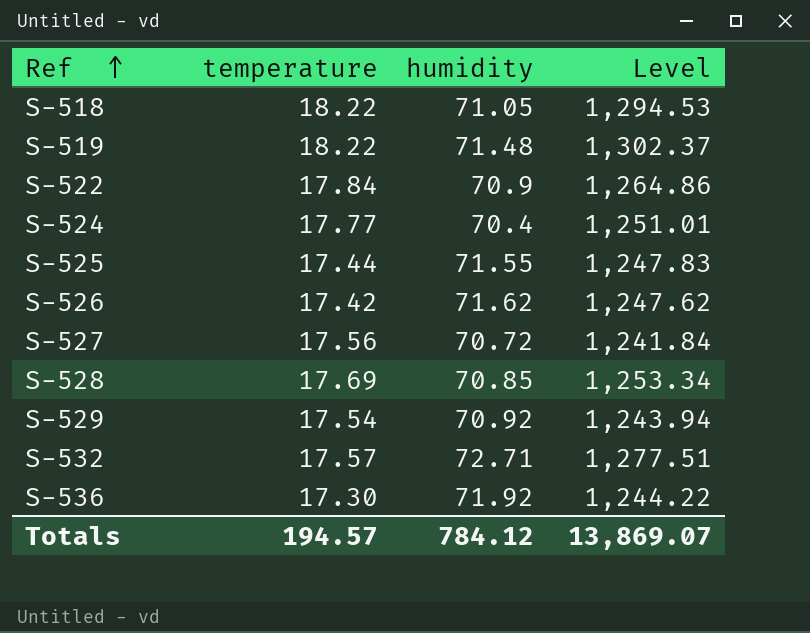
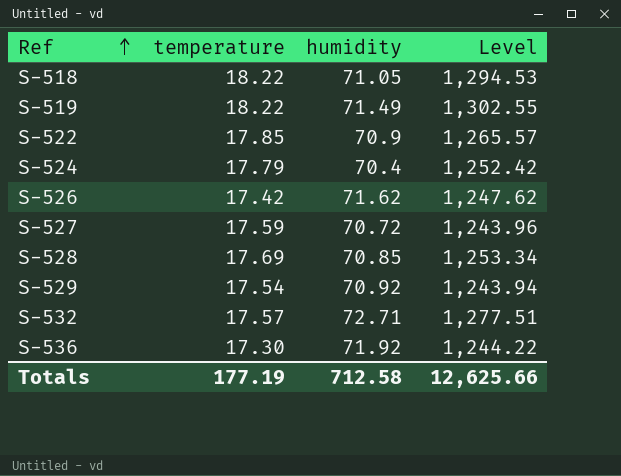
row S-525: 17.44 | 71.55 | 1,247.83 -> none
S-519 | humidity: 71.48 -> 71.49
S-519 | Level: 1,302.37 -> 1,302.55
S-522 | temperature: 17.84 -> 17.85
S-522 | Level: 1,264.86 -> 1,265.57
S-524 | temperature: 17.77 -> 17.79
S-524 | Level: 1,251.01 -> 1,252.42
S-527 | temperature: 17.56 -> 17.59
S-527 | Level: 1,241.84 -> 1,243.96
Totals | temperature: 194.57 -> 177.19
Totals | humidity: 784.12 -> 712.58
Totals | Level: 13,869.07 -> 12,625.66

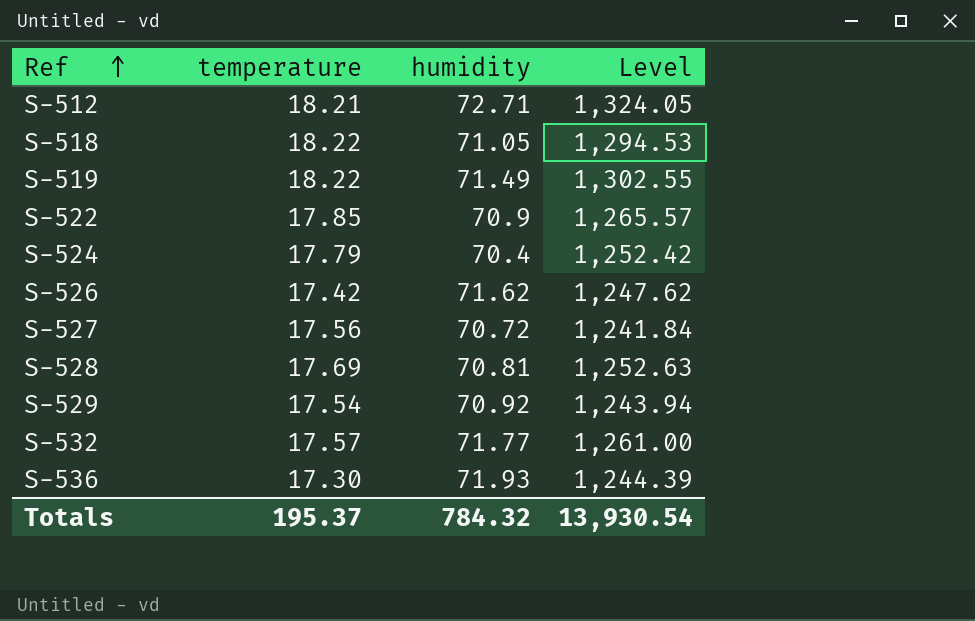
row S-512: none -> 18.21 | 72.71 | 1,324.05
S-527 | temperature: 17.59 -> 17.56
S-527 | Level: 1,243.96 -> 1,241.84
S-528 | humidity: 70.85 -> 70.81
S-528 | Level: 1,253.34 -> 1,252.63
S-532 | humidity: 72.71 -> 71.77
S-532 | Level: 1,277.51 -> 1,261.00
S-536 | humidity: 71.92 -> 71.93
S-536 | Level: 1,244.22 -> 1,244.39
Totals | temperature: 177.19 -> 195.37
Totals | humidity: 712.58 -> 784.32
Totals | Level: 12,625.66 -> 13,930.54

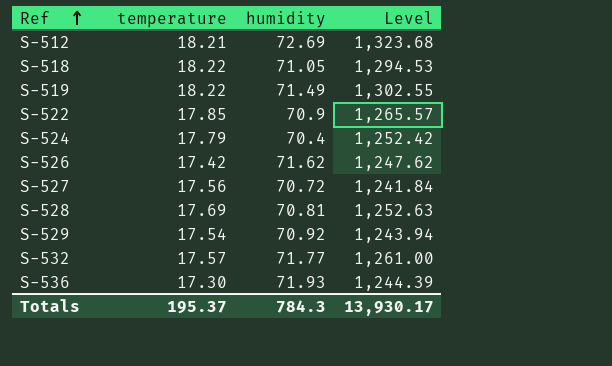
S-512 | humidity: 72.71 -> 72.69
S-512 | Level: 1,324.05 -> 1,323.68
Totals | humidity: 784.32 -> 784.3
Totals | Level: 13,930.54 -> 13,930.17

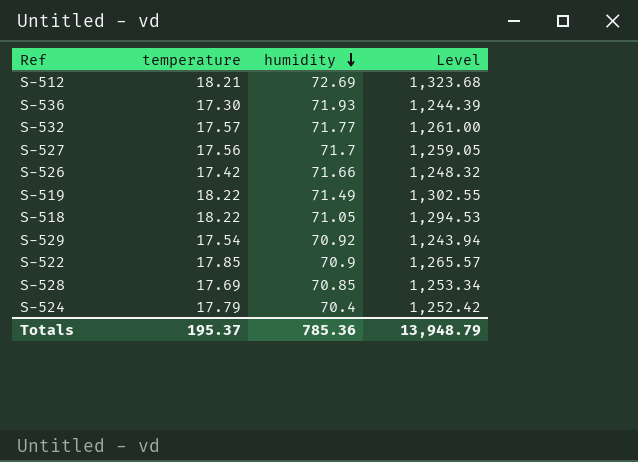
row order: Ref ascending -> humidity descending
S-527 | humidity: 70.72 -> 71.7
S-527 | Level: 1,241.84 -> 1,259.05
S-526 | humidity: 71.62 -> 71.66
S-526 | Level: 1,247.62 -> 1,248.32
S-528 | humidity: 70.81 -> 70.85
S-528 | Level: 1,252.63 -> 1,253.34
Totals | humidity: 784.3 -> 785.36
Totals | Level: 13,930.17 -> 13,948.79

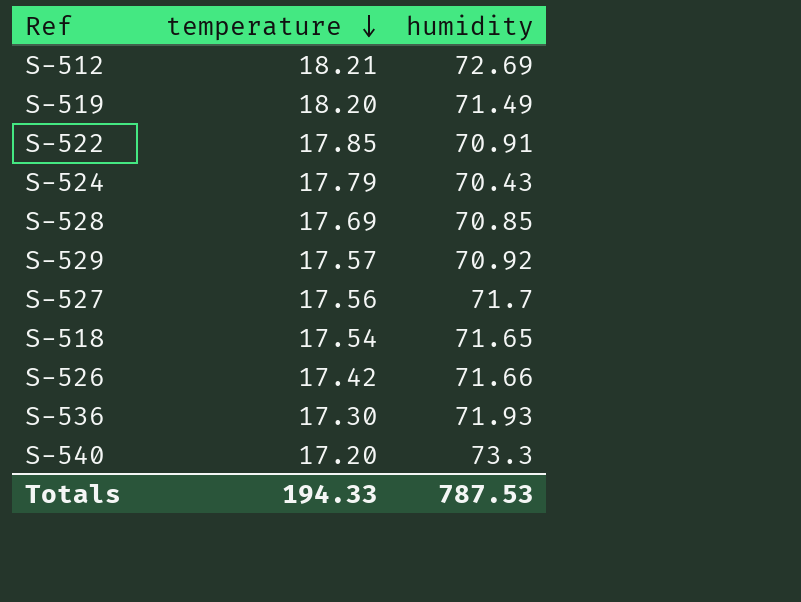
row order: humidity descending -> temperature descending
column Level | formula: [temperature] * [humidity] -> none
row S-532: 17.57 | 71.77 | 1,261.00 -> none
S-519 | temperature: 18.22 -> 18.20
S-522 | humidity: 70.9 -> 70.91
S-524 | humidity: 70.4 -> 70.43
S-529 | temperature: 17.54 -> 17.57
S-518 | temperature: 18.22 -> 17.54
S-518 | humidity: 71.05 -> 71.65
row S-540: none -> 17.20 | 73.3
Totals | temperature: 195.37 -> 194.33
Totals | humidity: 785.36 -> 787.53

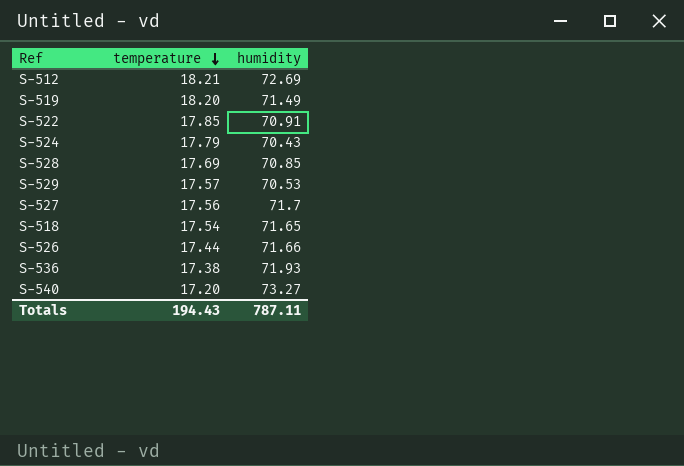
S-529 | humidity: 70.92 -> 70.53
S-526 | temperature: 17.42 -> 17.44
S-536 | temperature: 17.30 -> 17.38
S-540 | humidity: 73.3 -> 73.27
Totals | temperature: 194.33 -> 194.43
Totals | humidity: 787.53 -> 787.11

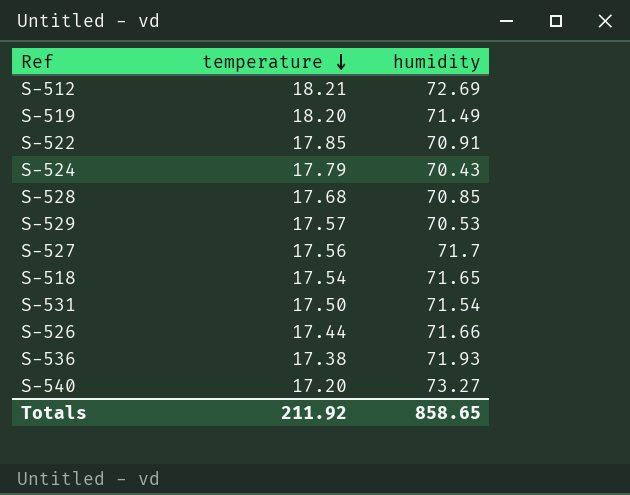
S-528 | temperature: 17.69 -> 17.68
row S-531: none -> 17.50 | 71.54
Totals | temperature: 194.43 -> 211.92
Totals | humidity: 787.11 -> 858.65

